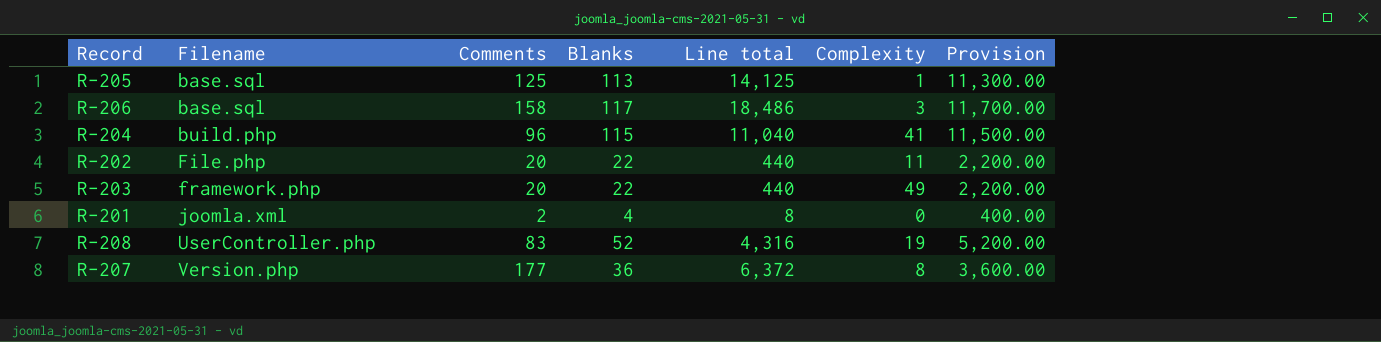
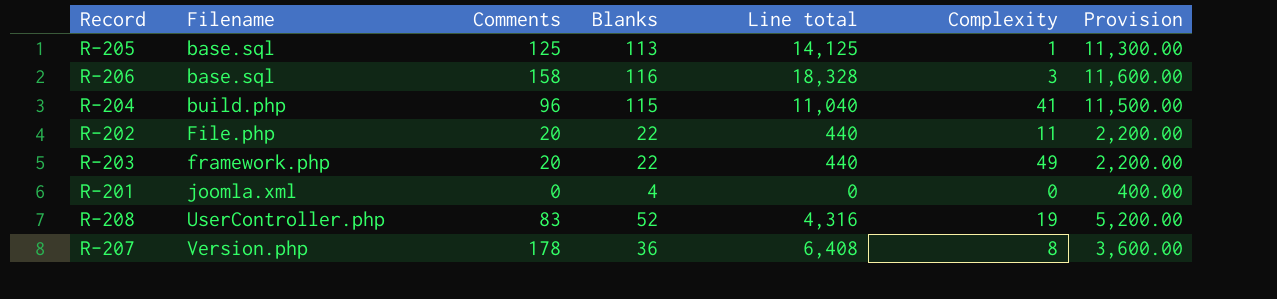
R-206 | Blanks: 117 -> 116
R-206 | Line total: 18,486 -> 18,328
R-206 | Provision: 11,700.00 -> 11,600.00
R-201 | Comments: 2 -> 0
R-201 | Line total: 8 -> 0
R-207 | Comments: 177 -> 178
R-207 | Line total: 6,372 -> 6,408

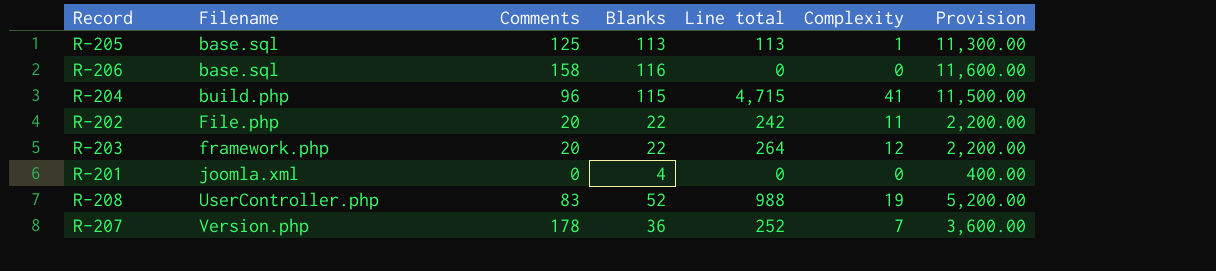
column Line total | formula: [Comments] * [Blanks] -> [Blanks] * [Complexity]
R-206 | Complexity: 3 -> 0
R-203 | Complexity: 49 -> 12
R-207 | Complexity: 8 -> 7

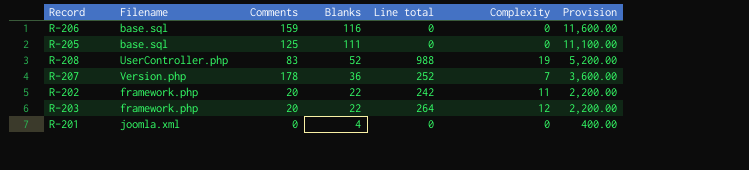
row order: Filename ascending -> Blanks descending
row R-204: build.php | 96 | 115 | 4,715 | 41 | 11,500.00 -> none
R-206 | Comments: 158 -> 159
R-205 | Blanks: 113 -> 111
R-205 | Line total: 113 -> 0
R-205 | Complexity: 1 -> 0
R-205 | Provision: 11,300.00 -> 11,100.00
R-202 | Filename: File.php -> framework.php

